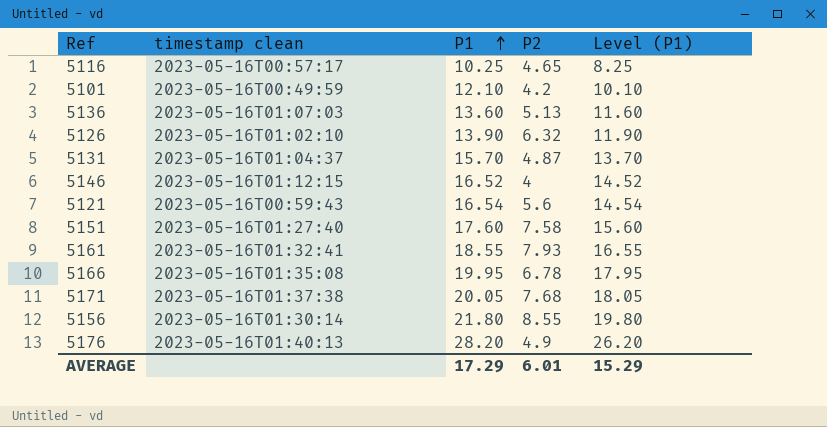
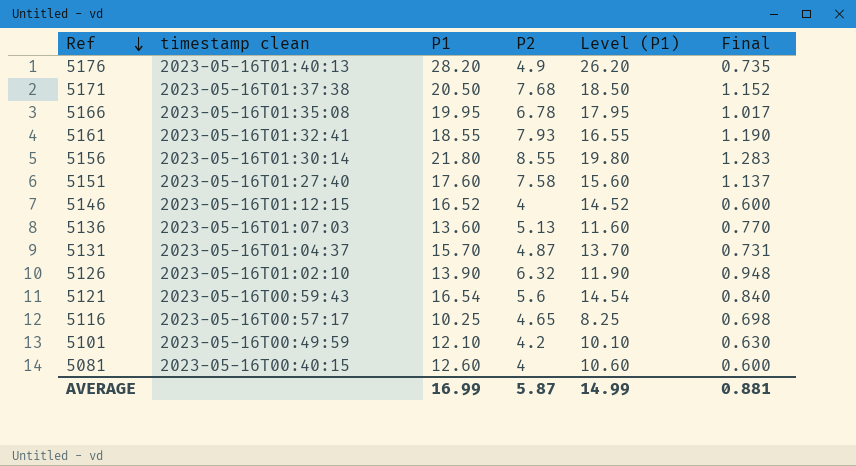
row order: P1 ascending -> Ref descending
column Final | formula: none -> [P2] * 0.15
5171 | P1: 20.05 -> 20.50
5171 | Level (P1): 18.05 -> 18.50
row 5081: none -> 2023-05-16T00:40:15 | 12.60 | 4 | 10.60 | 0.600
AVERAGE | P1: 17.29 -> 16.99
AVERAGE | P2: 6.01 -> 5.87
AVERAGE | Level (P1): 15.29 -> 14.99

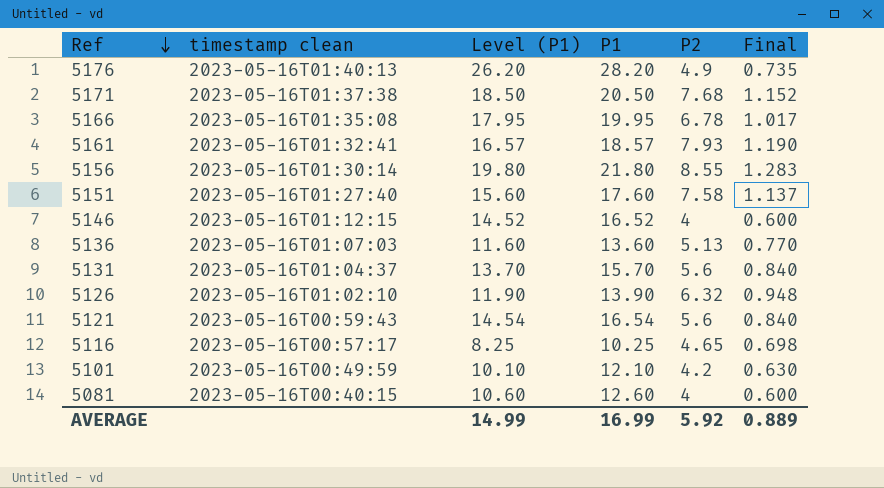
column Level (P1) | position: 5 -> 3
5161 | Level (P1): 16.55 -> 16.57
5161 | P1: 18.55 -> 18.57
5131 | P2: 4.87 -> 5.6
5131 | Final: 0.731 -> 0.840
AVERAGE | P2: 5.87 -> 5.92
AVERAGE | Final: 0.881 -> 0.889

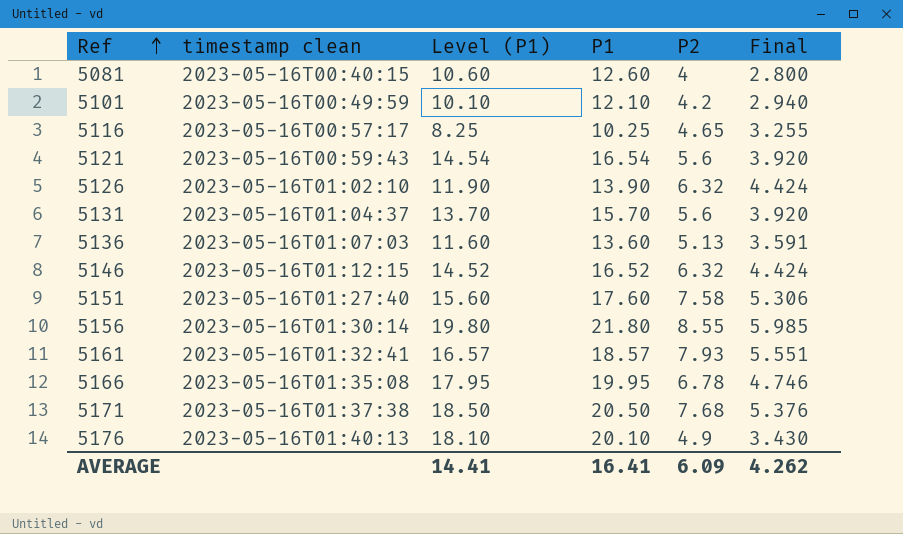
row order: Ref descending -> Ref ascending
column Final | formula: [P2] * 0.15 -> [P2] * 0.7
5146 | P2: 4 -> 6.32
5176 | Level (P1): 26.20 -> 18.10
5176 | P1: 28.20 -> 20.10
AVERAGE | Level (P1): 14.99 -> 14.41
AVERAGE | P1: 16.99 -> 16.41
AVERAGE | P2: 5.92 -> 6.09
AVERAGE | Final: 0.889 -> 4.262

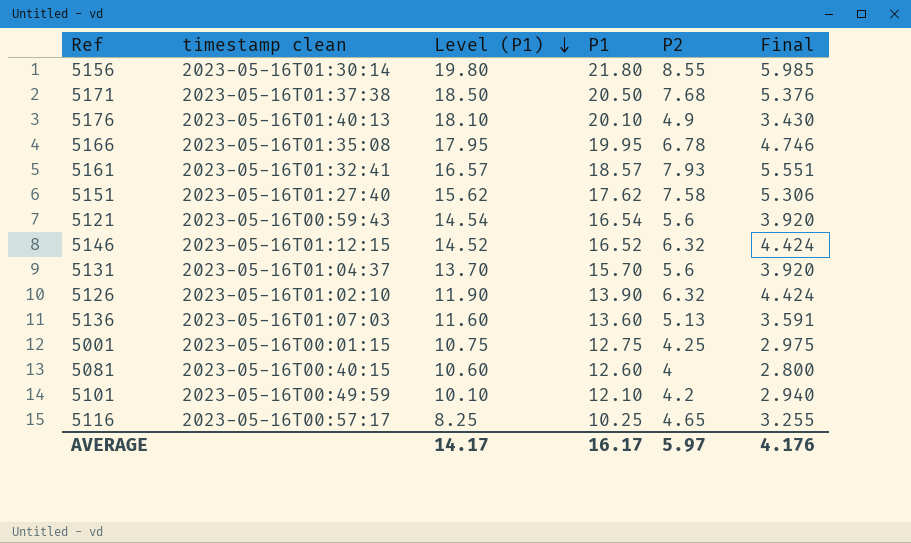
row order: Ref ascending -> Level (P1) descending
5151 | Level (P1): 15.60 -> 15.62
5151 | P1: 17.60 -> 17.62
row 5001: none -> 2023-05-16T00:01:15 | 10.75 | 12.75 | 4.25 | 2.975
AVERAGE | Level (P1): 14.41 -> 14.17
AVERAGE | P1: 16.41 -> 16.17
AVERAGE | P2: 6.09 -> 5.97
AVERAGE | Final: 4.262 -> 4.176

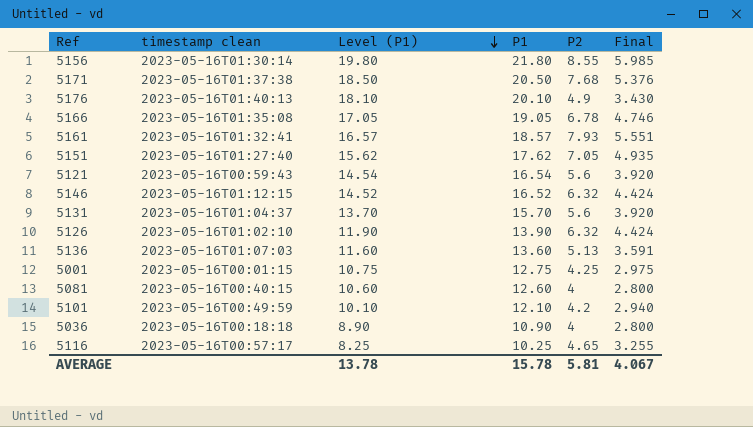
5166 | Level (P1): 17.95 -> 17.05
5166 | P1: 19.95 -> 19.05
5151 | P2: 7.58 -> 7.05
5151 | Final: 5.306 -> 4.935
row 5036: none -> 2023-05-16T00:18:18 | 8.90 | 10.90 | 4 | 2.800
AVERAGE | Level (P1): 14.17 -> 13.78
AVERAGE | P1: 16.17 -> 15.78
AVERAGE | P2: 5.97 -> 5.81
AVERAGE | Final: 4.176 -> 4.067

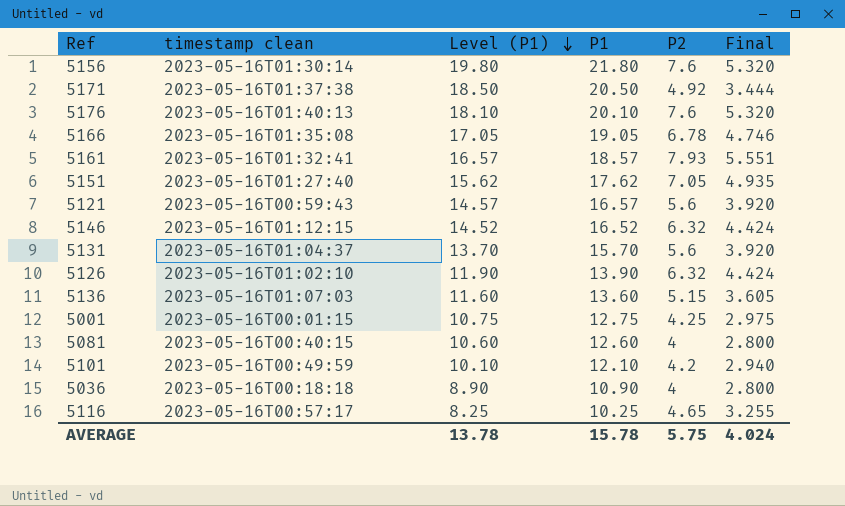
5156 | P2: 8.55 -> 7.6
5156 | Final: 5.985 -> 5.320
5171 | P2: 7.68 -> 4.92
5171 | Final: 5.376 -> 3.444
5176 | P2: 4.9 -> 7.6
5176 | Final: 3.430 -> 5.320
5121 | Level (P1): 14.54 -> 14.57
5121 | P1: 16.54 -> 16.57
5136 | P2: 5.13 -> 5.15
5136 | Final: 3.591 -> 3.605
AVERAGE | P2: 5.81 -> 5.75
AVERAGE | Final: 4.067 -> 4.024

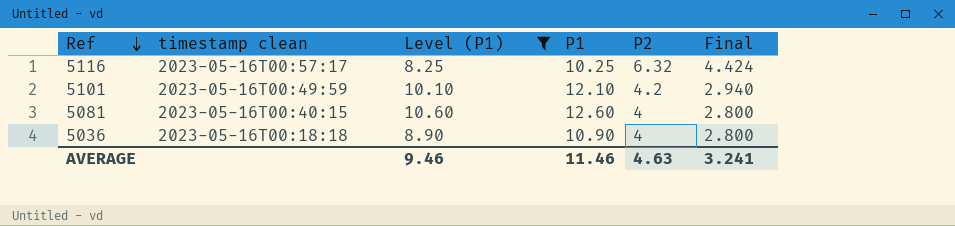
filter: none -> Level (P1) <= 10.60
row order: Level (P1) descending -> Ref descending
5116 | P2: 4.65 -> 6.32
5116 | Final: 3.255 -> 4.424
AVERAGE | Level (P1): 13.78 -> 9.46
AVERAGE | P1: 15.78 -> 11.46
AVERAGE | P2: 5.75 -> 4.63
AVERAGE | Final: 4.024 -> 3.241

